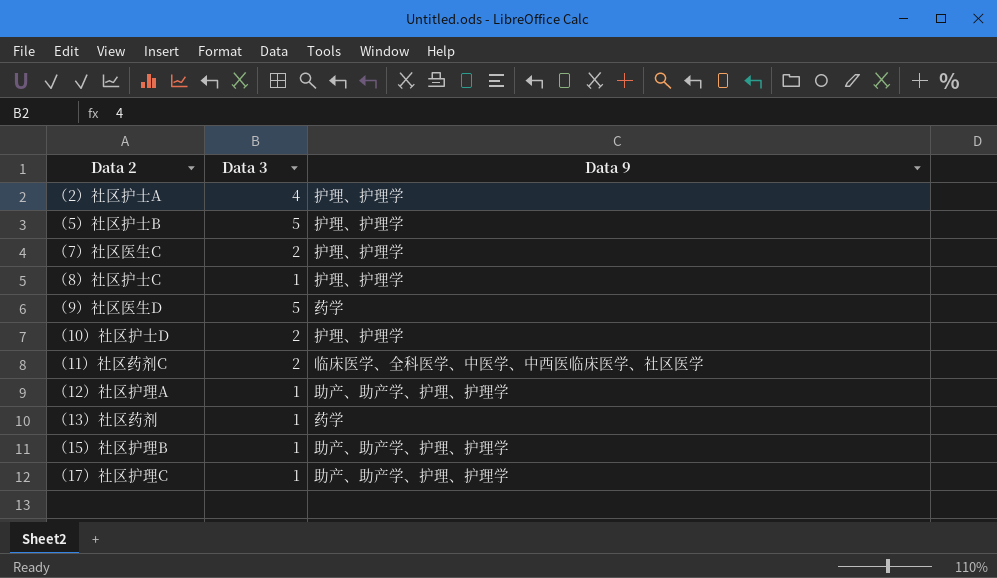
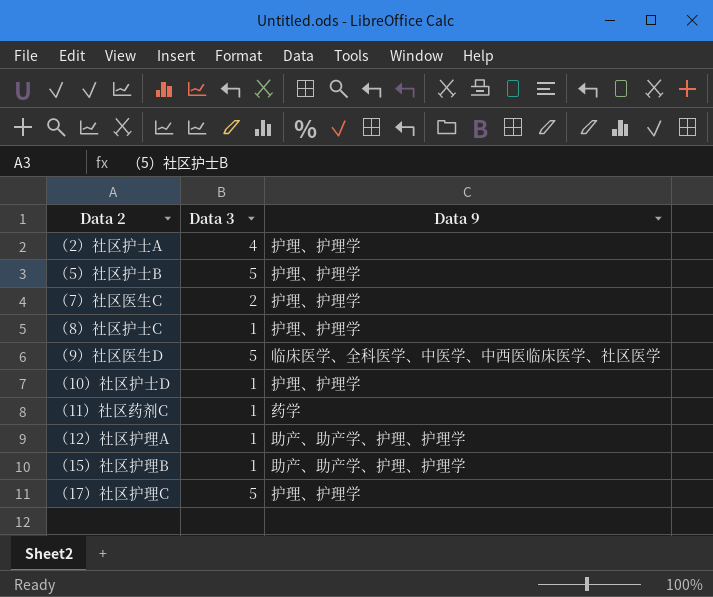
row （13）社区药剂: 1 | 药学 -> none
（9）社区医生D | Data 9: 药学 -> 临床医学、全科医学、中医学、中西医临床医学、社区医学
（10）社区护士D | Data 3: 2 -> 1
（11）社区药剂C | Data 3: 2 -> 1
（11）社区药剂C | Data 9: 临床医学、全科医学、中医学、中西医临床医学、社区医学 -> 药学
（17）社区护理C | Data 3: 1 -> 5
（17）社区护理C | Data 9: 助产、助产学、护理、护理学 -> 护理、护理学

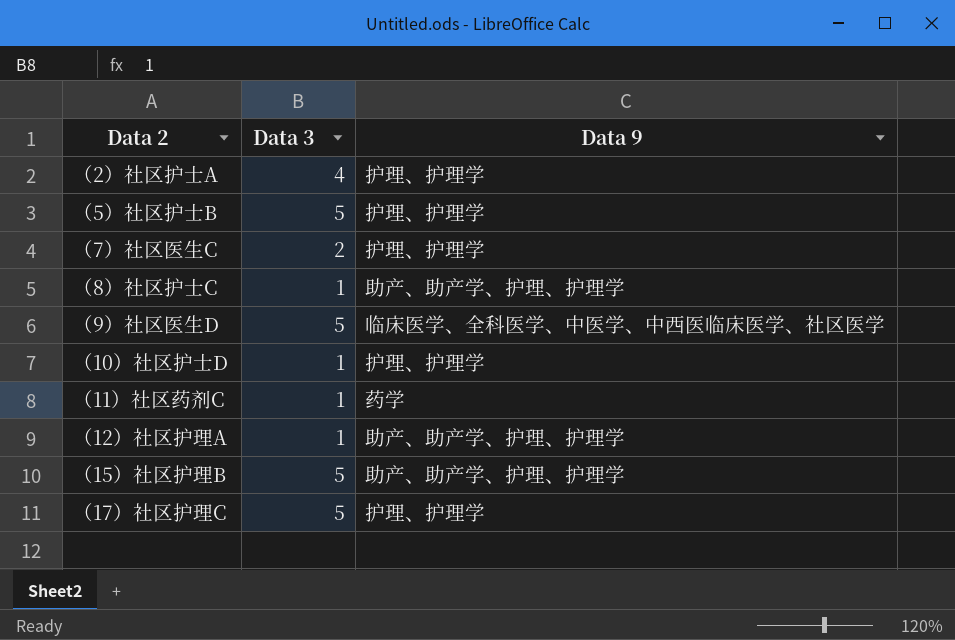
（8）社区护士C | Data 9: 护理、护理学 -> 助产、助产学、护理、护理学
（15）社区护理B | Data 3: 1 -> 5

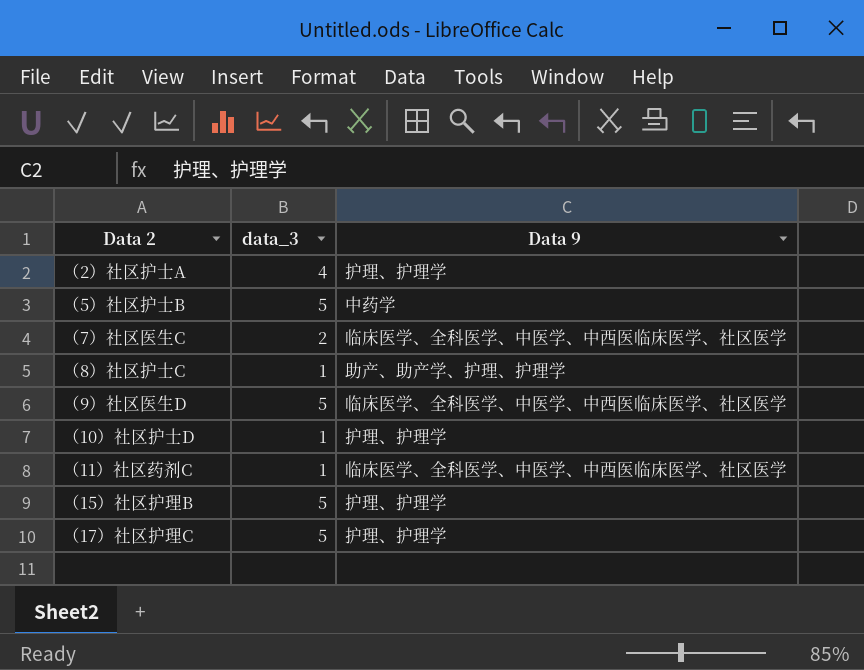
column name: Data 3 -> data_3
row （12）社区护理A: 1 | 助产、助产学、护理、护理学 -> none
（5）社区护士B | Data 9: 护理、护理学 -> 中药学
（7）社区医生C | Data 9: 护理、护理学 -> 临床医学、全科医学、中医学、中西医临床医学、社区医学
（11）社区药剂C | Data 9: 药学 -> 临床医学、全科医学、中医学、中西医临床医学、社区医学
（15）社区护理B | Data 9: 助产、助产学、护理、护理学 -> 护理、护理学

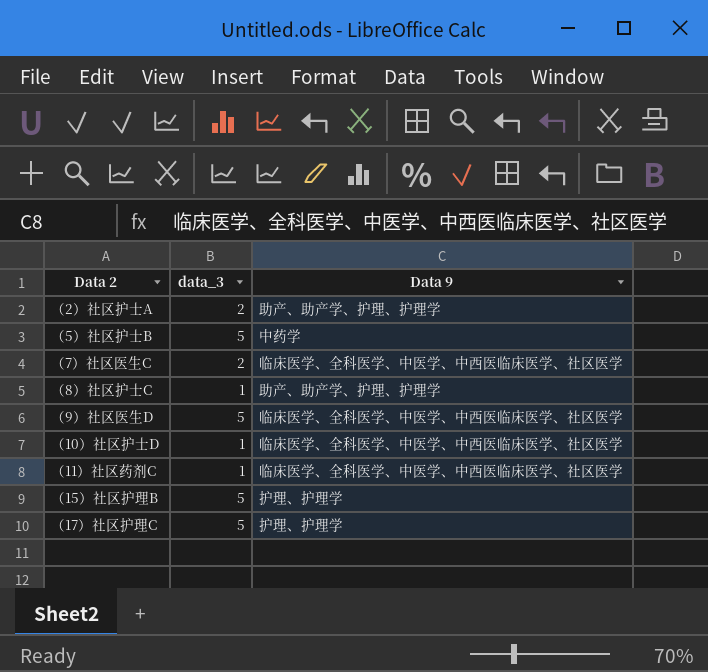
（2）社区护士A | data_3: 4 -> 2
（2）社区护士A | Data 9: 护理、护理学 -> 助产、助产学、护理、护理学
（10）社区护士D | Data 9: 护理、护理学 -> 临床医学、全科医学、中医学、中西医临床医学、社区医学

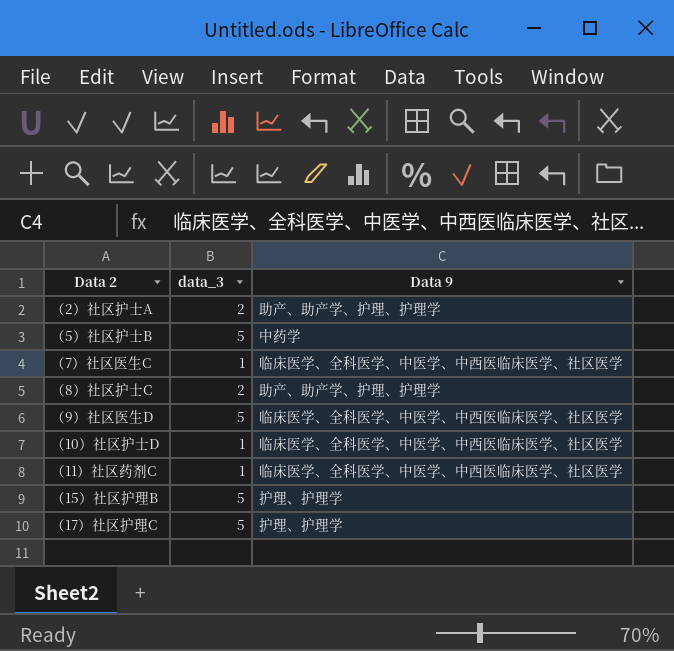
（7）社区医生C | data_3: 2 -> 1
（8）社区护士C | data_3: 1 -> 2

